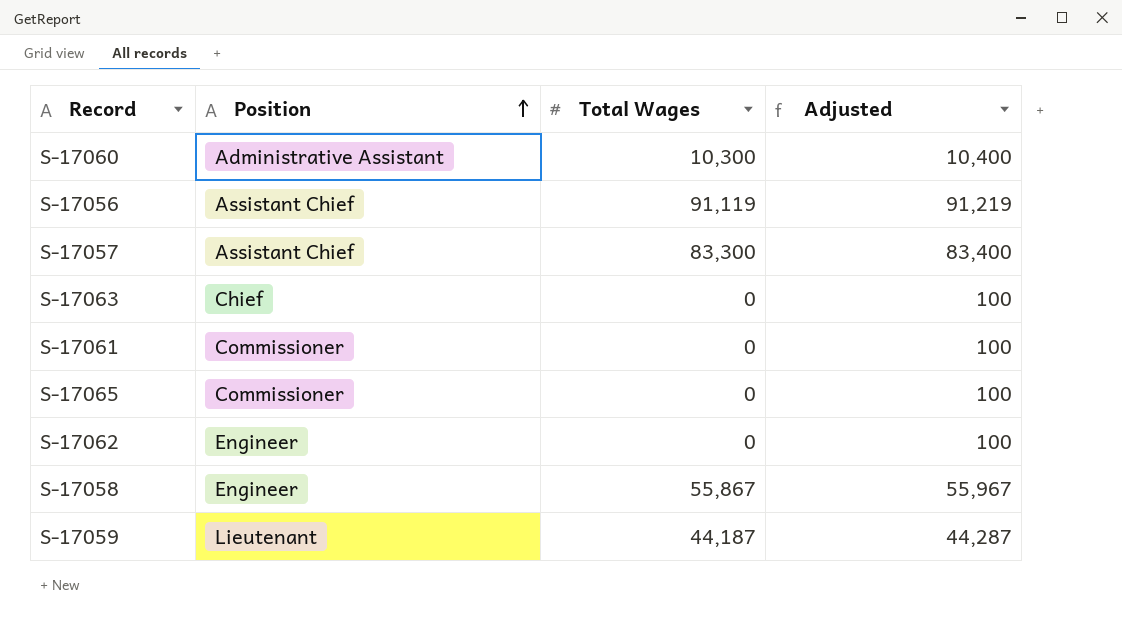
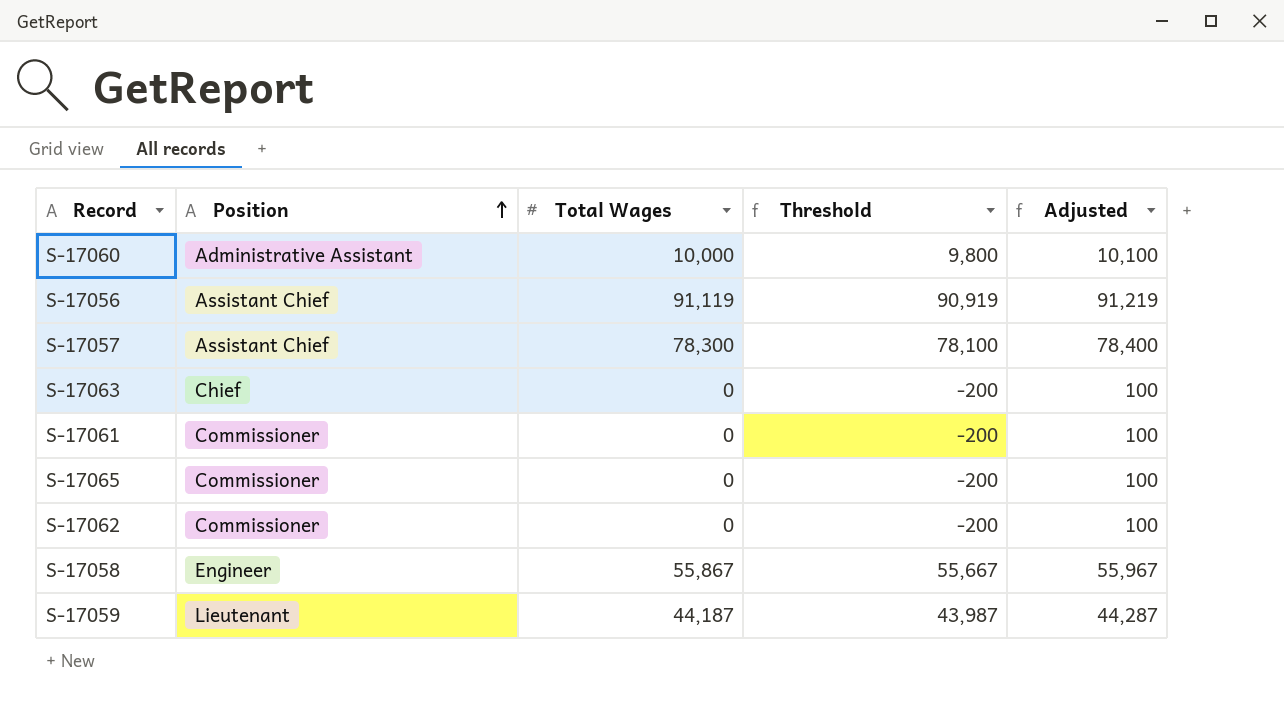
column Threshold | formula: none -> [Total Wages] - 200
S-17060 | Total Wages: 10,300 -> 10,000
S-17060 | Adjusted: 10,400 -> 10,100
S-17057 | Total Wages: 83,300 -> 78,300
S-17057 | Adjusted: 83,400 -> 78,400
S-17062 | Position: Engineer -> Commissioner

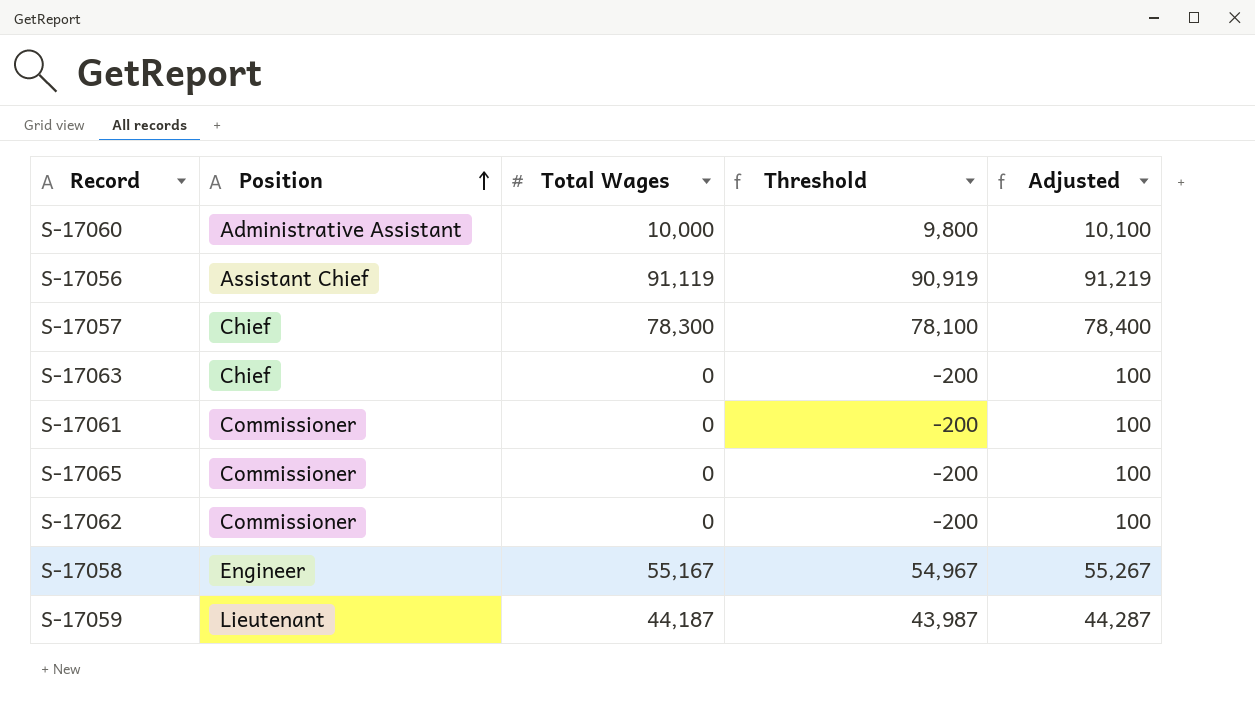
S-17057 | Position: Assistant Chief -> Chief
S-17058 | Total Wages: 55,867 -> 55,167
S-17058 | Threshold: 55,667 -> 54,967
S-17058 | Adjusted: 55,967 -> 55,267

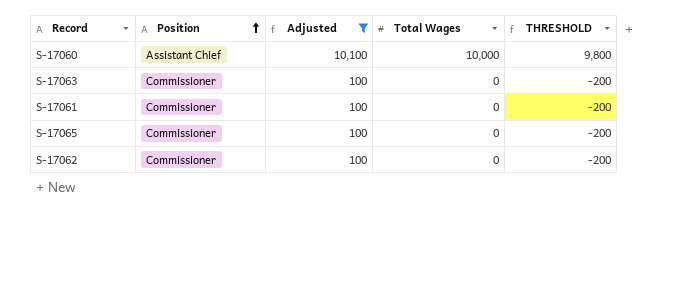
filter: none -> Adjusted <= 10,100
column Adjusted | position: 5 -> 3
column name: Threshold -> THRESHOLD
S-17060 | Position: Administrative Assistant -> Assistant Chief
S-17063 | Position: Chief -> Commissioner

